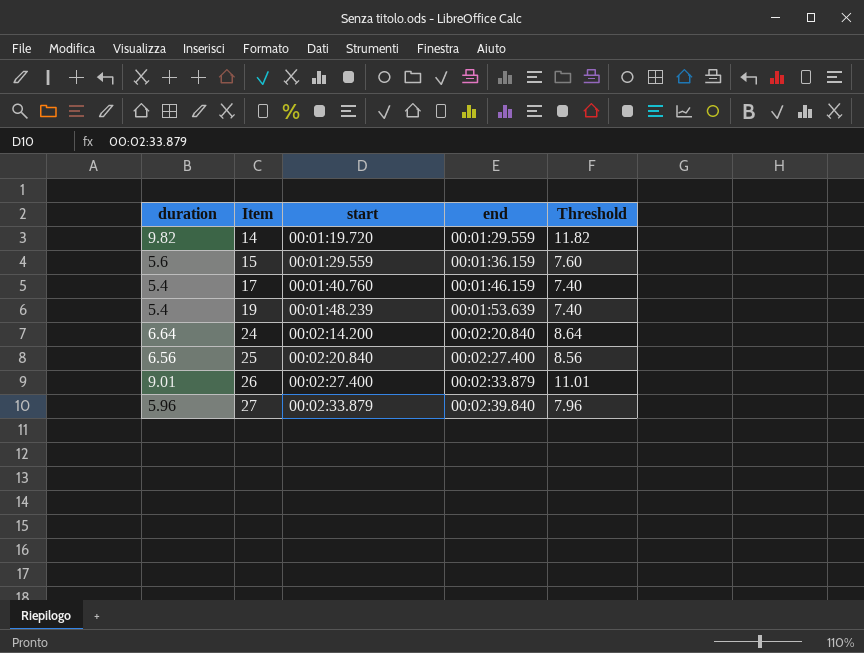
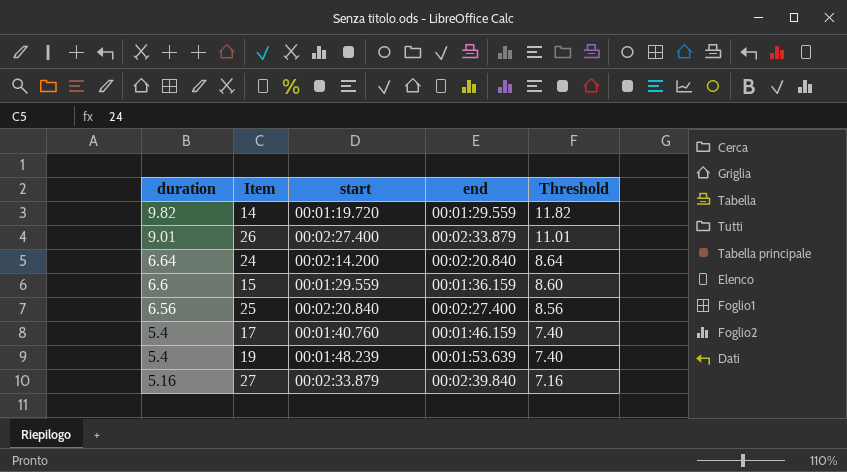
row order: Item ascending -> duration descending
15 | duration: 5.6 -> 6.6
15 | Threshold: 7.60 -> 8.60
27 | duration: 5.96 -> 5.16
27 | Threshold: 7.96 -> 7.16

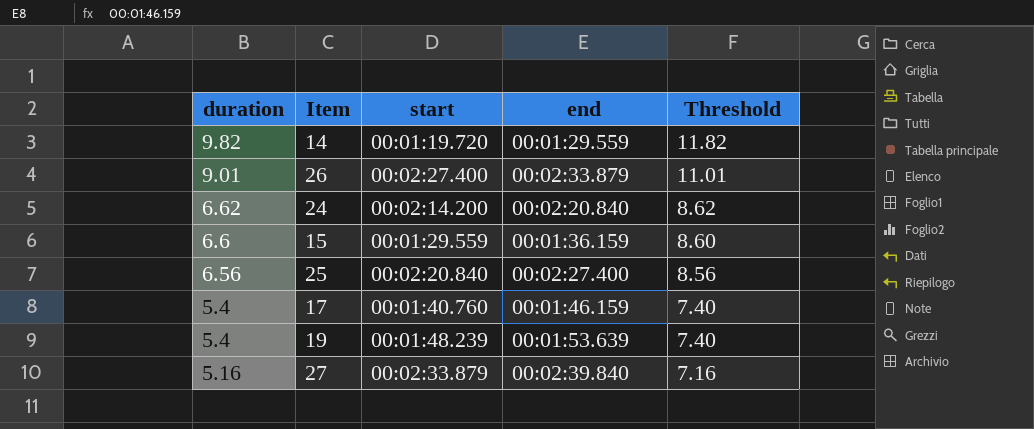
24 | duration: 6.64 -> 6.62
24 | Threshold: 8.64 -> 8.62

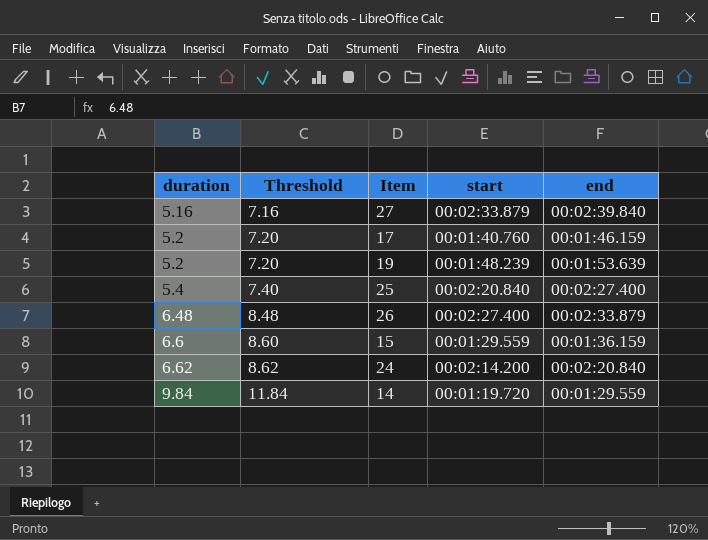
row order: duration descending -> duration ascending
column Threshold | position: 5 -> 2
17 | duration: 5.4 -> 5.2
17 | Threshold: 7.40 -> 7.20
19 | duration: 5.4 -> 5.2
19 | Threshold: 7.40 -> 7.20
25 | duration: 6.56 -> 5.4
25 | Threshold: 8.56 -> 7.40
26 | duration: 9.01 -> 6.48
26 | Threshold: 11.01 -> 8.48
14 | duration: 9.82 -> 9.84
14 | Threshold: 11.82 -> 11.84

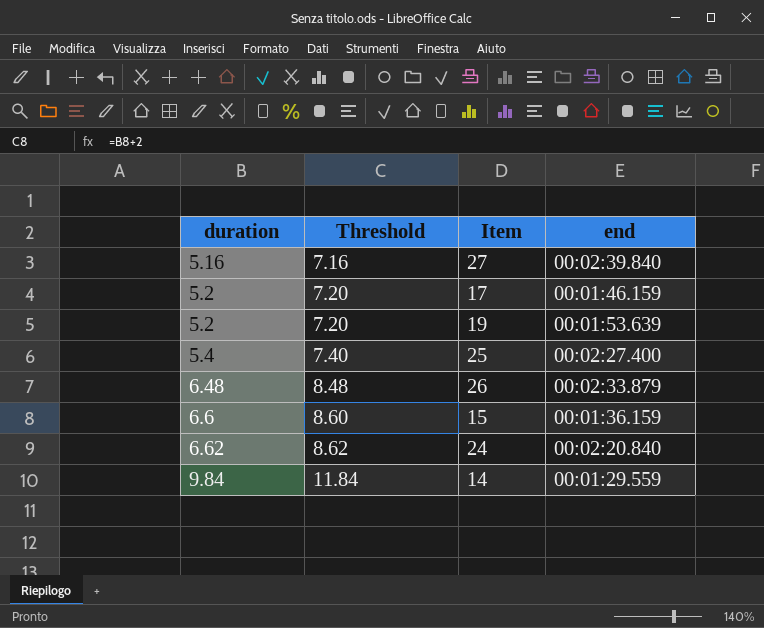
column start | position: 4 -> none

